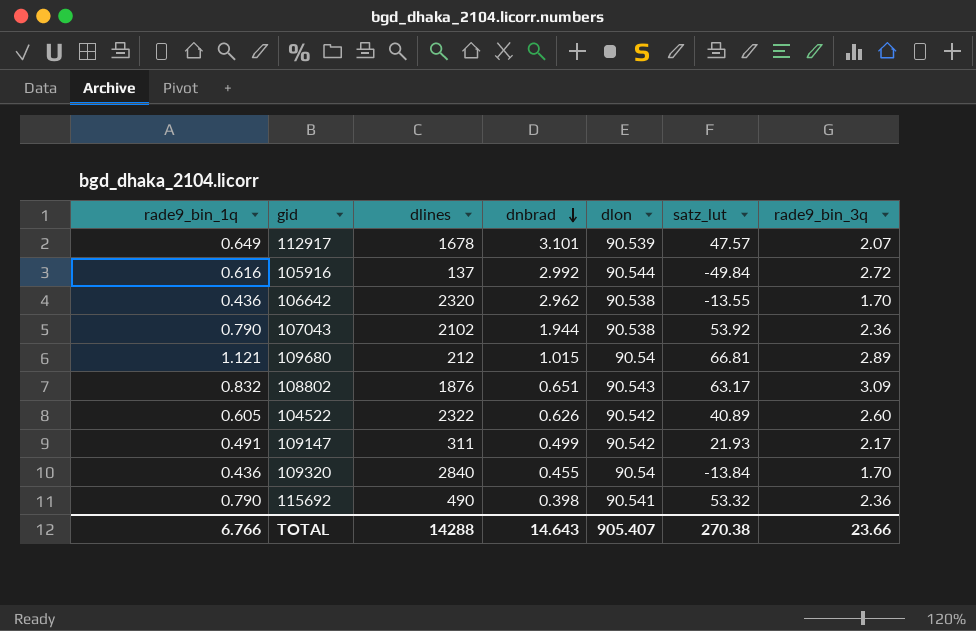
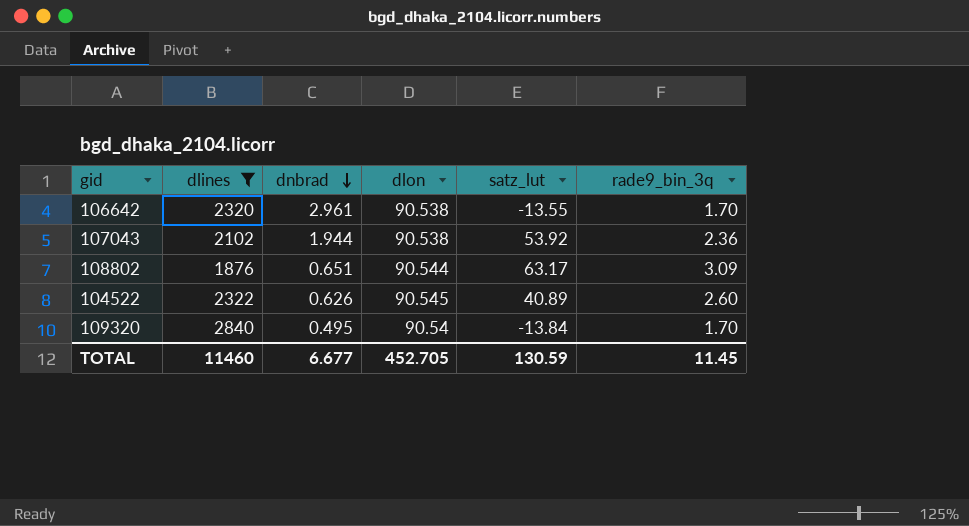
filter: none -> dlines >= 1876
column rade9_bin_1q | position: 1 -> none
106642 | dnbrad: 2.962 -> 2.961
108802 | dlon: 90.543 -> 90.544
104522 | dlon: 90.542 -> 90.545
109320 | dnbrad: 0.455 -> 0.495
TOTAL | dlines: 14288 -> 11460
TOTAL | dnbrad: 14.643 -> 6.677
TOTAL | dlon: 905.407 -> 452.705
TOTAL | satz_lut: 270.38 -> 130.59
TOTAL | rade9_bin_3q: 23.66 -> 11.45

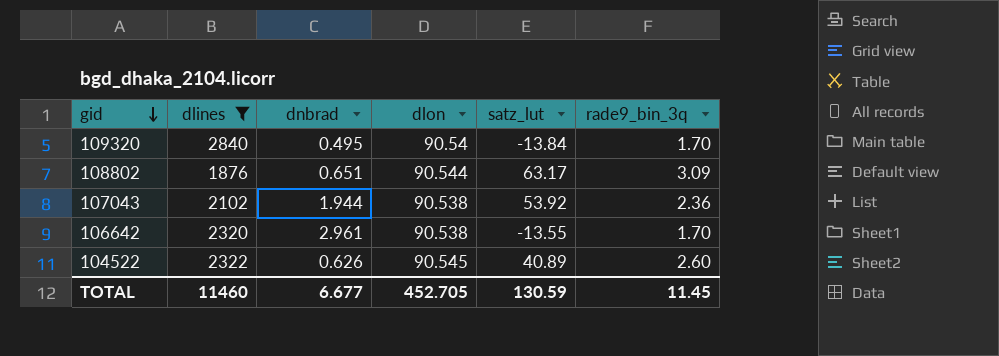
row order: dnbrad descending -> gid descending

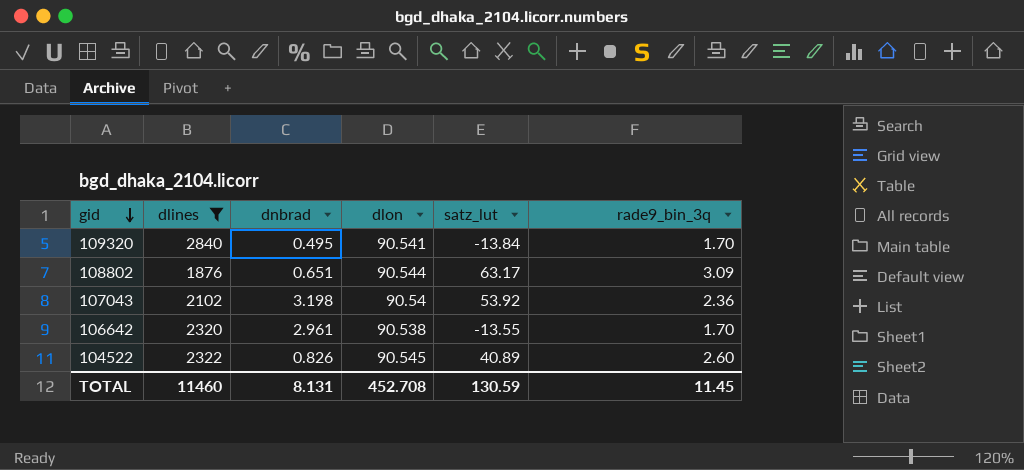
109320 | dlon: 90.54 -> 90.541
107043 | dnbrad: 1.944 -> 3.198
107043 | dlon: 90.538 -> 90.54
104522 | dnbrad: 0.626 -> 0.826
TOTAL | dnbrad: 6.677 -> 8.131
TOTAL | dlon: 452.705 -> 452.708

